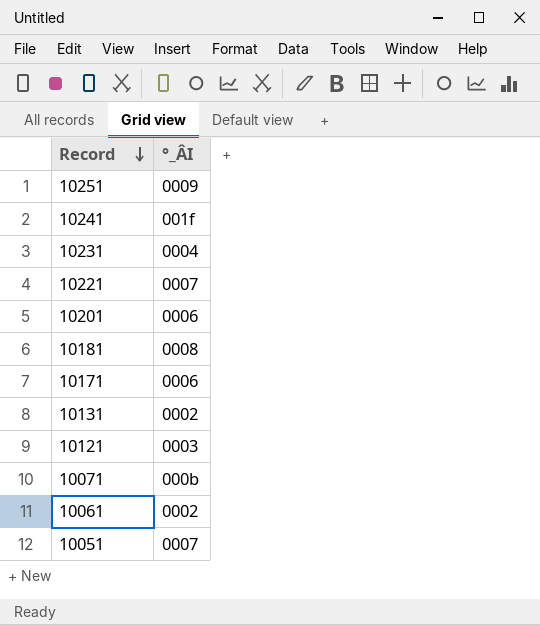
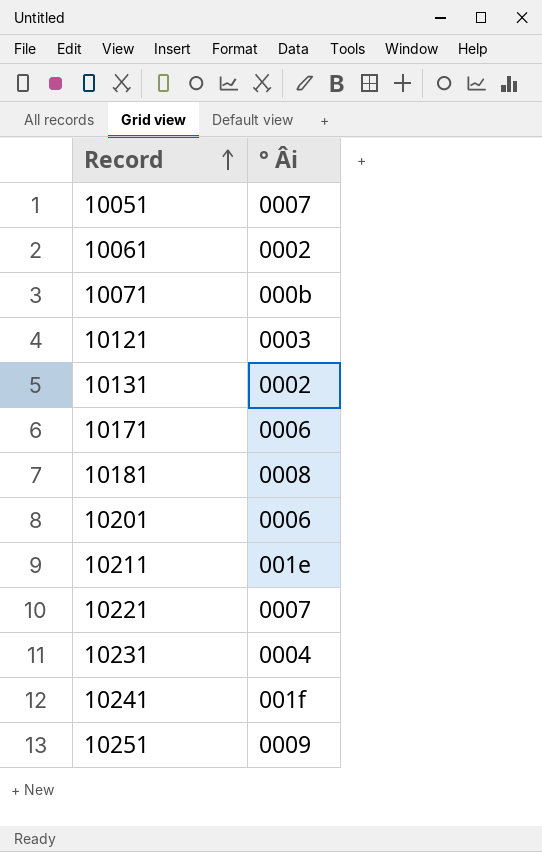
row order: Record descending -> Record ascending
column name: °_ÂI -> ° Âi
row 10211: none -> 001e

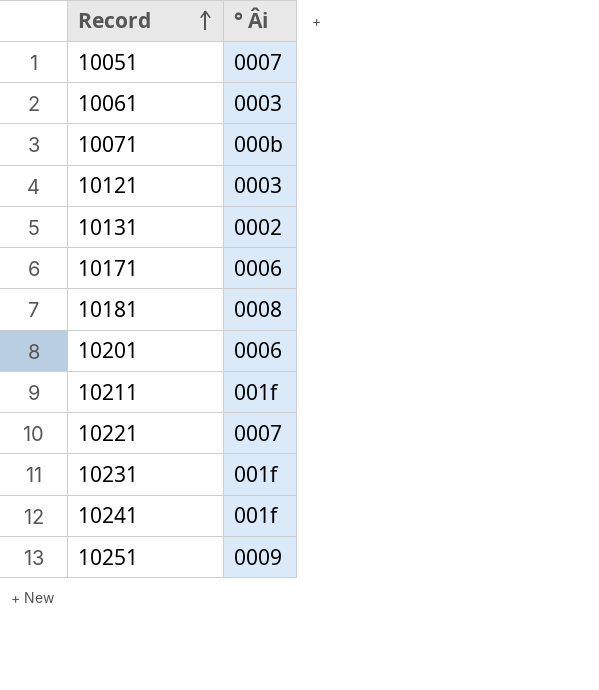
10061 | ° Âi: 0002 -> 0003
10211 | ° Âi: 001e -> 001f
10231 | ° Âi: 0004 -> 001f

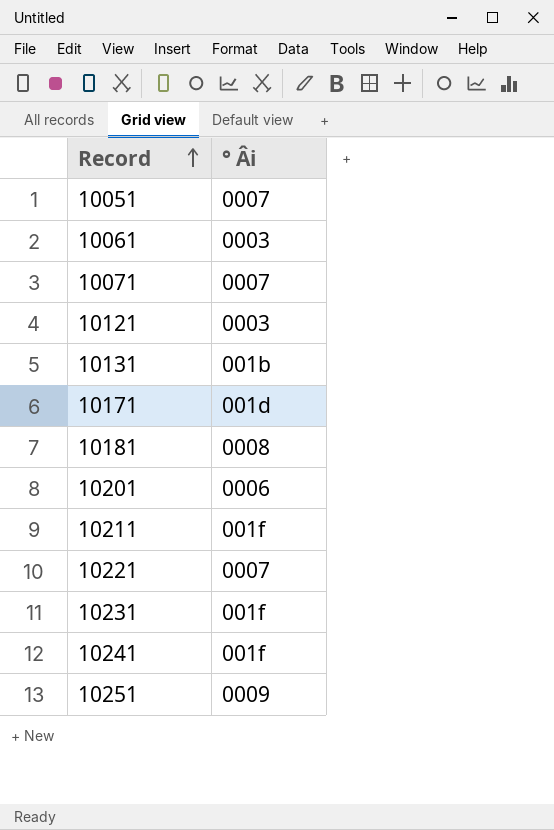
10071 | ° Âi: 000b -> 0007
10131 | ° Âi: 0002 -> 001b
10171 | ° Âi: 0006 -> 001d

